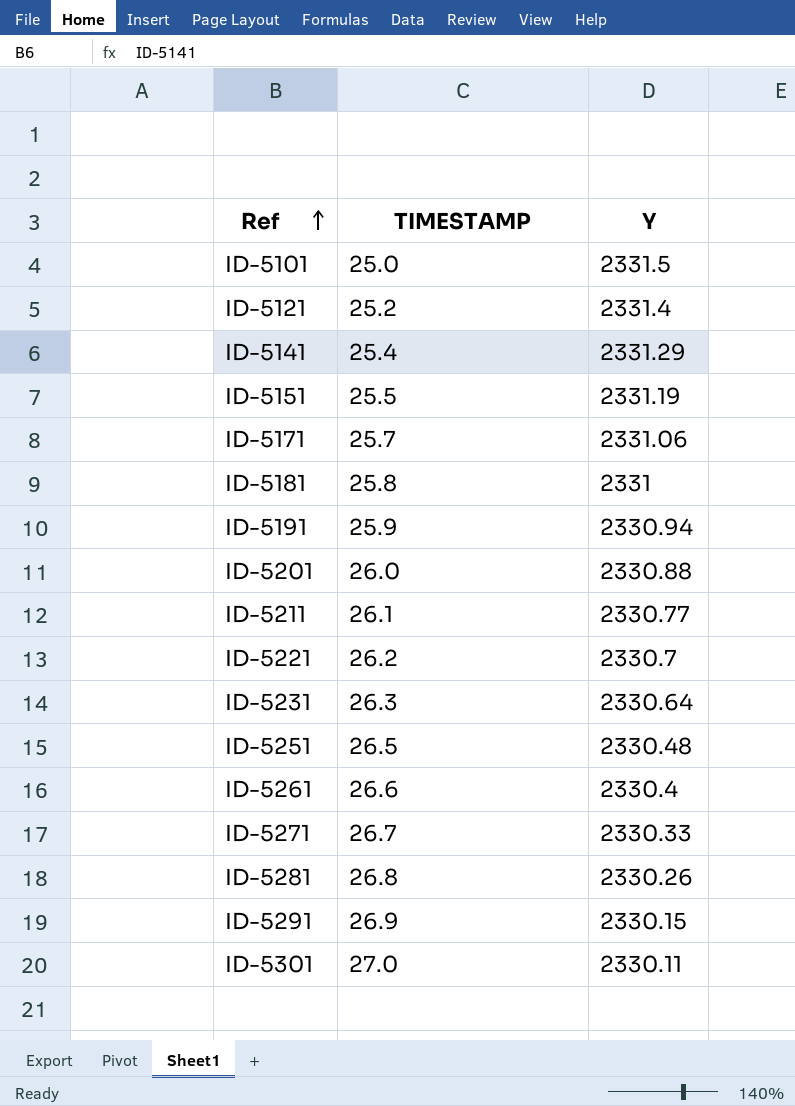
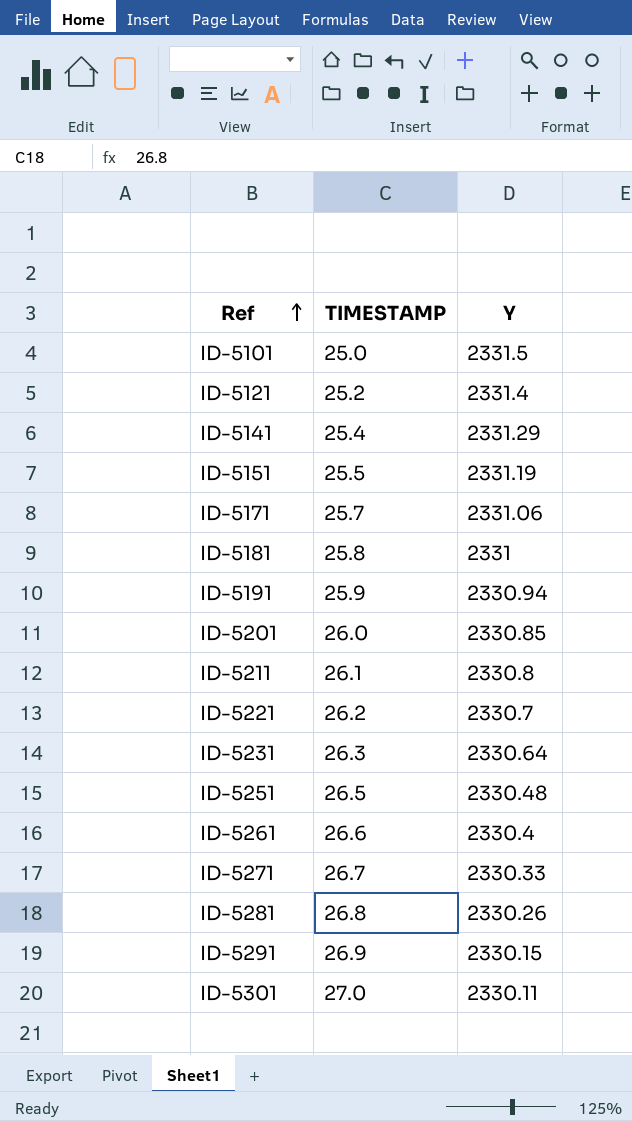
ID-5201 | Y: 2330.88 -> 2330.85
ID-5211 | Y: 2330.77 -> 2330.8

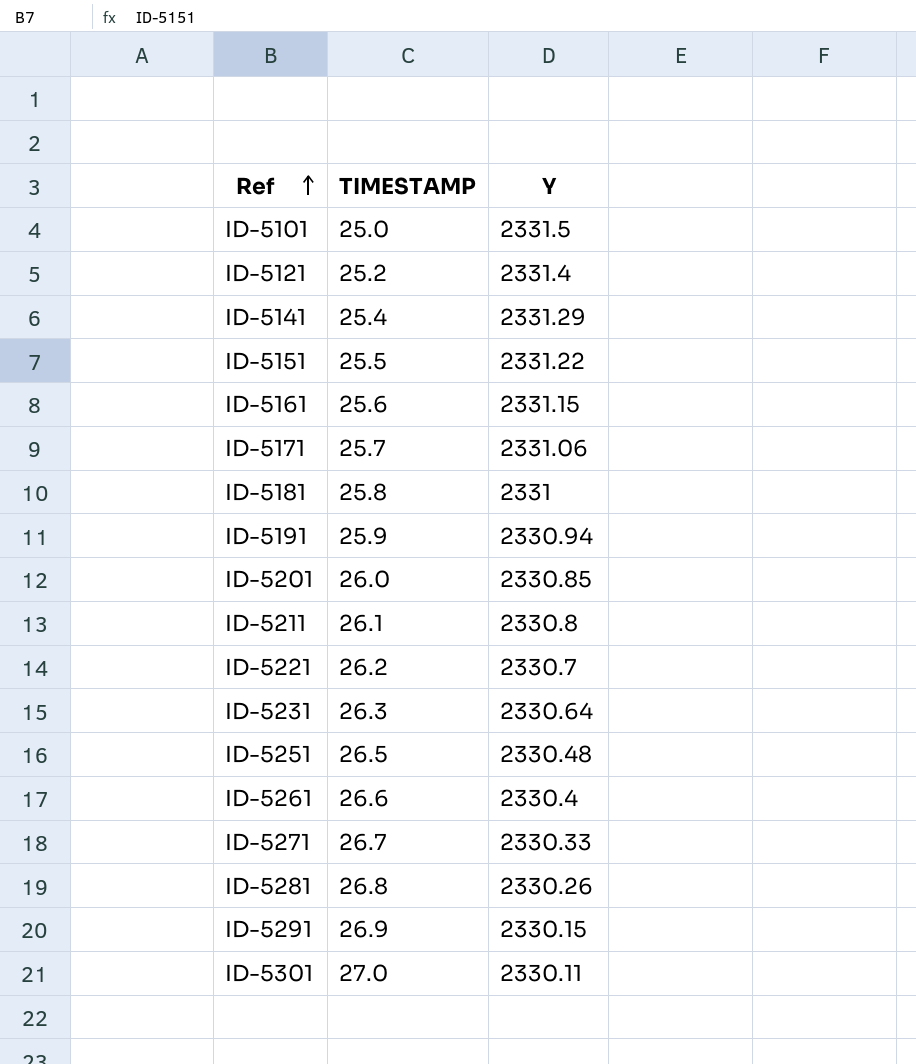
ID-5151 | Y: 2331.19 -> 2331.22
row ID-5161: none -> 25.6 | 2331.15

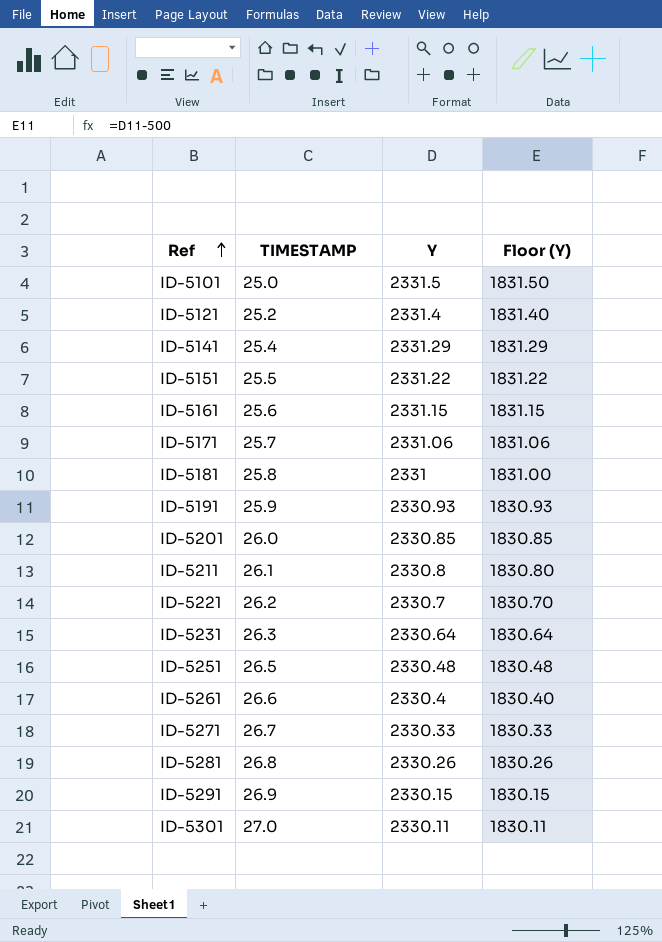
column Floor (Y) | formula: none -> [Y] - 500
ID-5191 | Y: 2330.94 -> 2330.93

